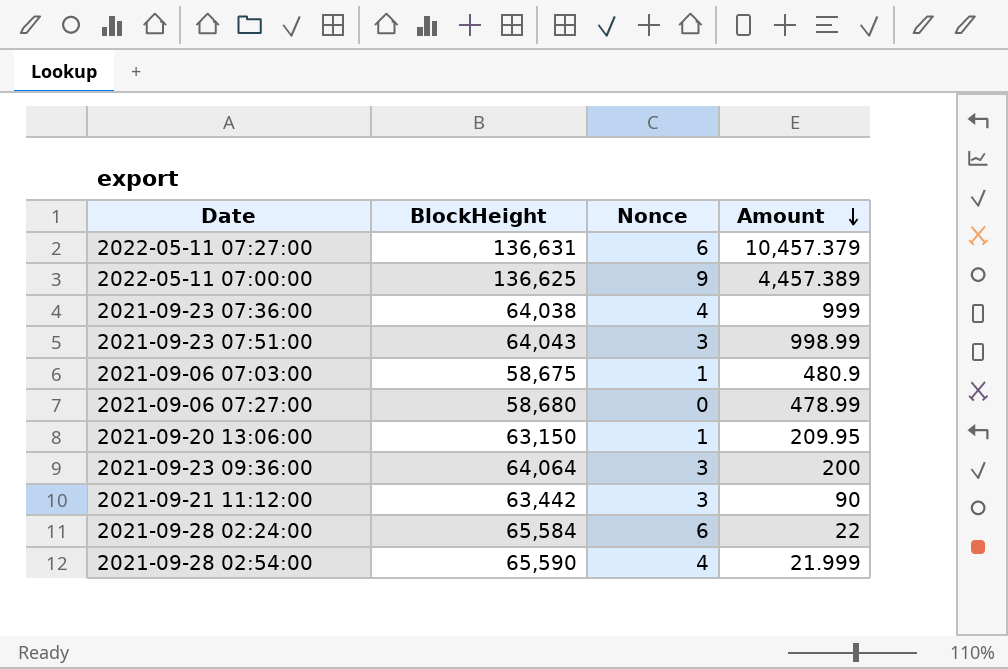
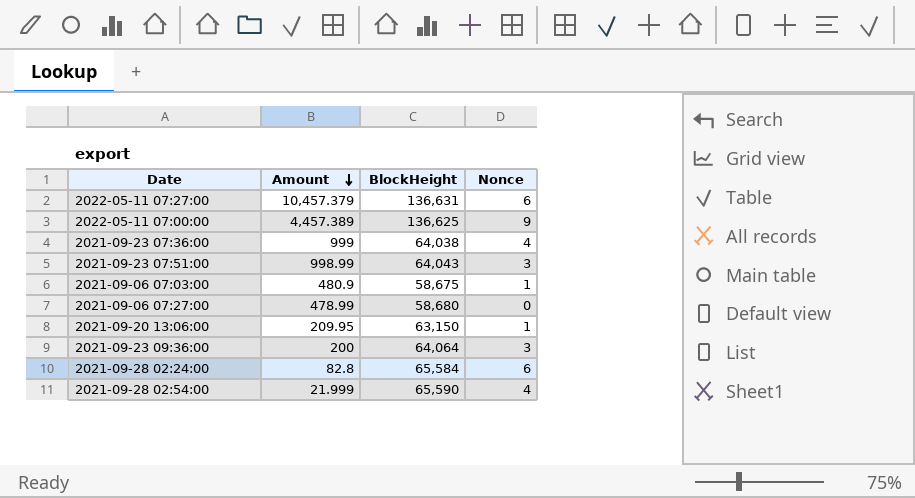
column Amount | position: 4 -> 2
row 2021-09-21 11:12:00: 63,442 | 3 | 90 -> none
2021-09-28 02:24:00 | Amount: 22 -> 82.8

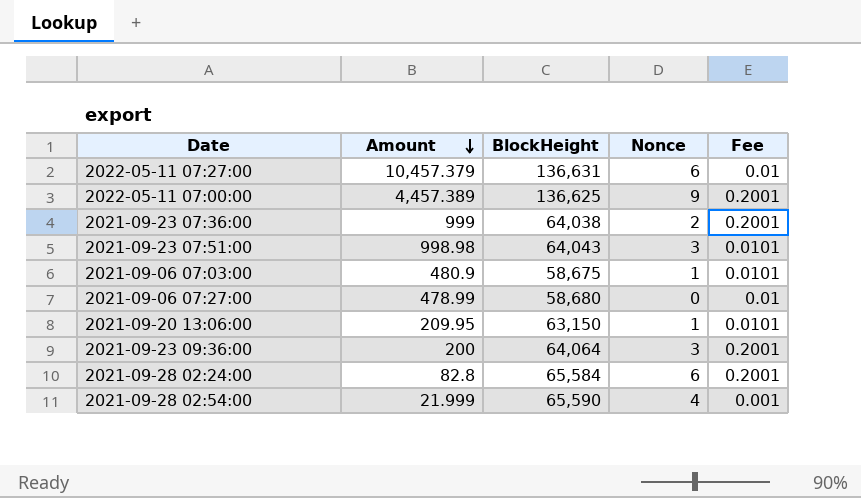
column Fee | position: none -> 5
2021-09-23 07:36:00 | Nonce: 4 -> 2
2021-09-23 07:51:00 | Amount: 998.99 -> 998.98

